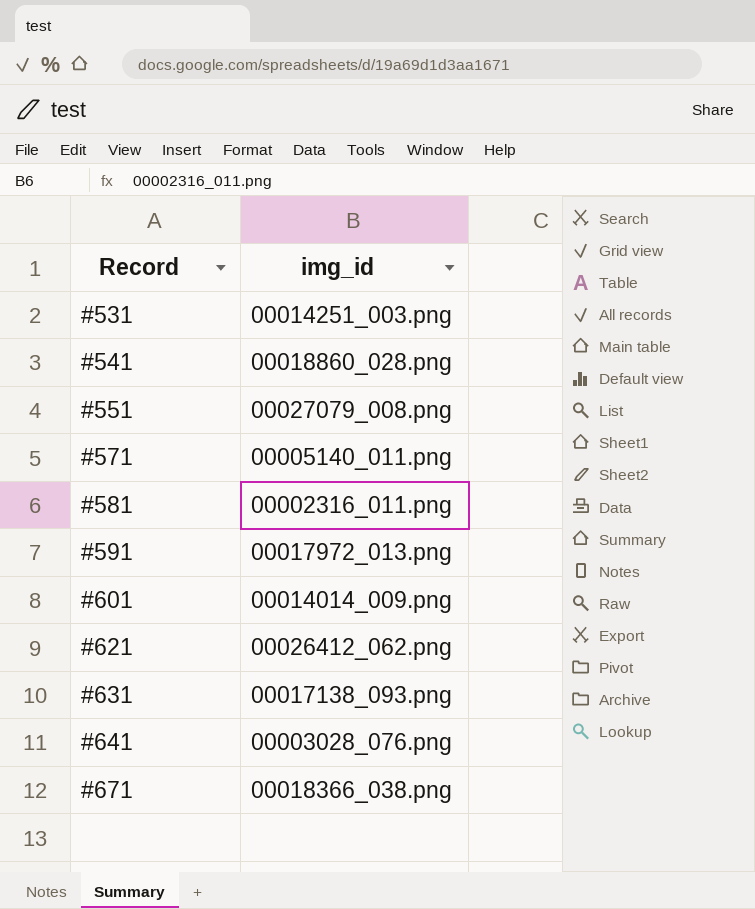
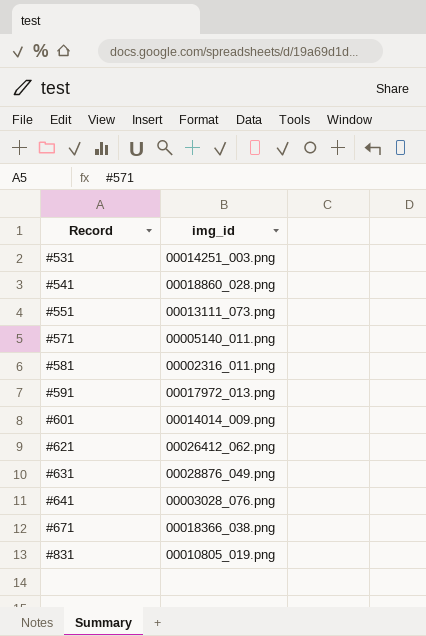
#551 | img_id: 00027079_008.png -> 00013111_073.png
#631 | img_id: 00017138_093.png -> 00028876_049.png
row #831: none -> 00010805_019.png

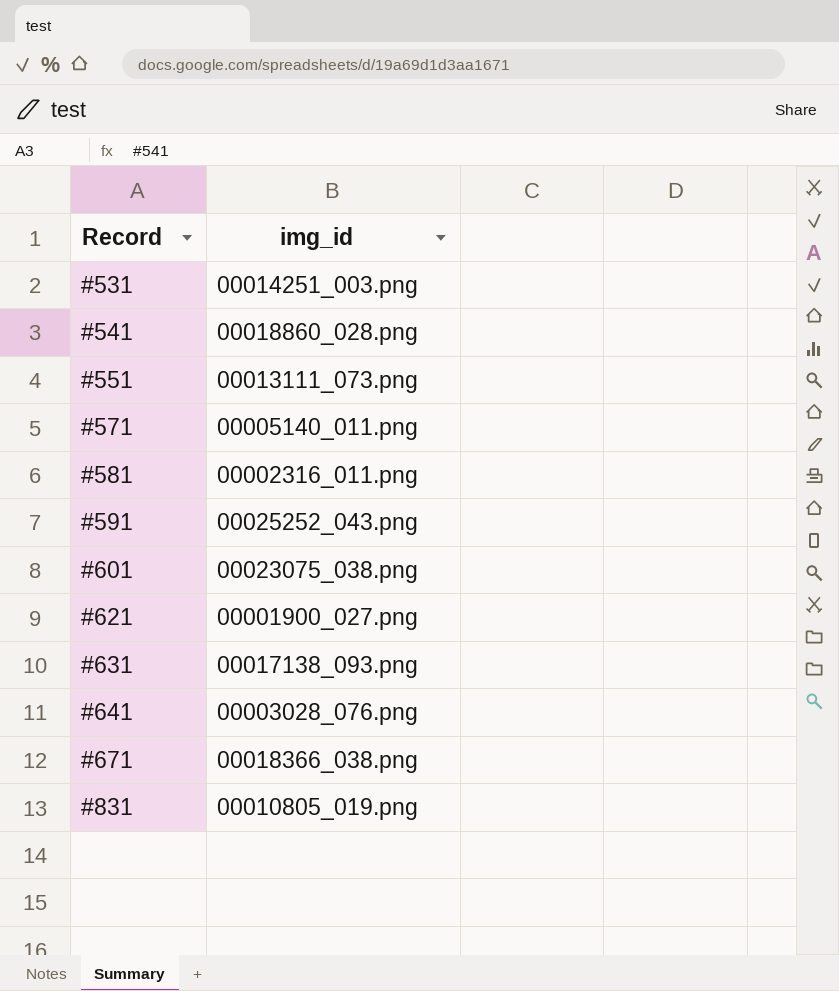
#591 | img_id: 00017972_013.png -> 00025252_043.png
#601 | img_id: 00014014_009.png -> 00023075_038.png
#621 | img_id: 00026412_062.png -> 00001900_027.png
#631 | img_id: 00028876_049.png -> 00017138_093.png

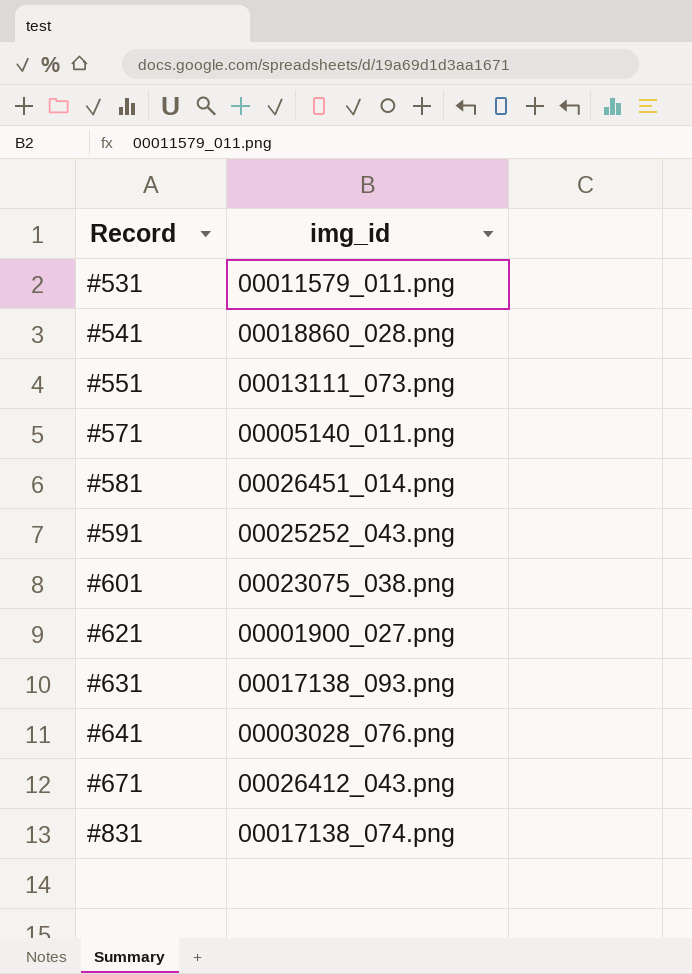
#531 | img_id: 00014251_003.png -> 00011579_011.png
#581 | img_id: 00002316_011.png -> 00026451_014.png
#671 | img_id: 00018366_038.png -> 00026412_043.png
#831 | img_id: 00010805_019.png -> 00017138_074.png

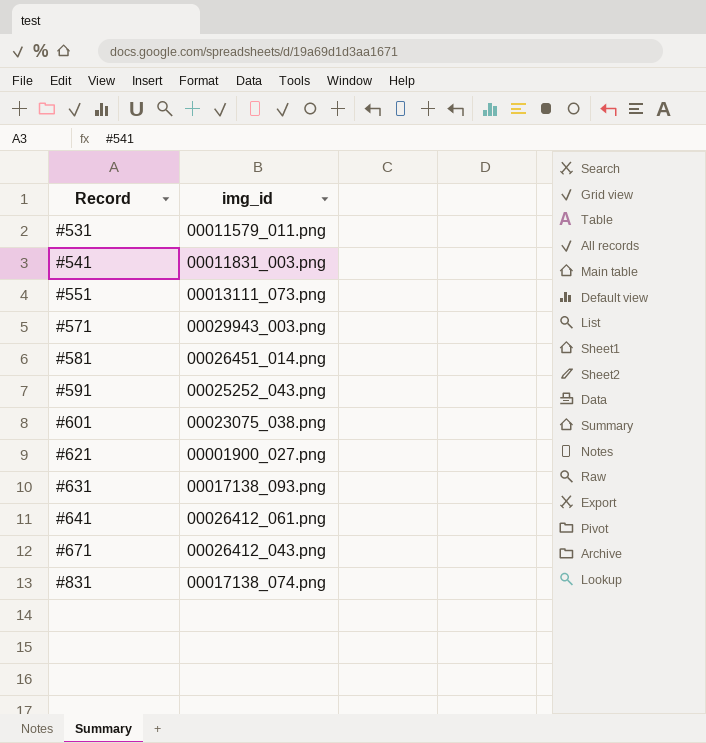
#541 | img_id: 00018860_028.png -> 00011831_003.png
#571 | img_id: 00005140_011.png -> 00029943_003.png
#641 | img_id: 00003028_076.png -> 00026412_061.png

